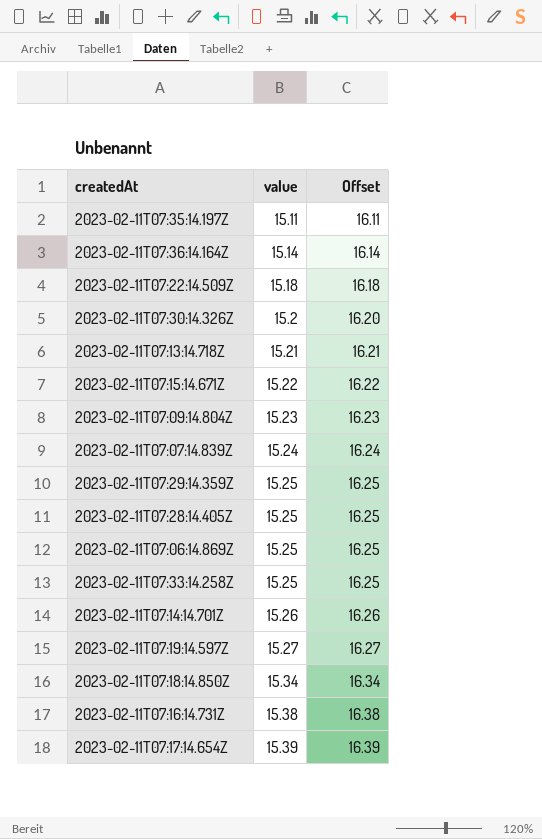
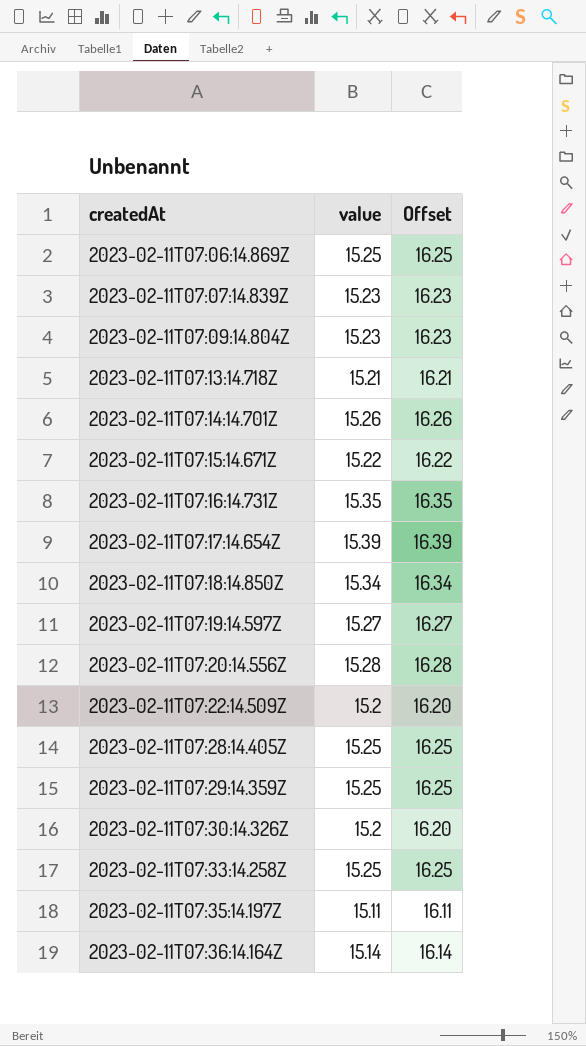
row order: value ascending -> createdAt ascending
2023-02-11T07:07:14.839Z | value: 15.24 -> 15.23
2023-02-11T07:07:14.839Z | Offset: 16.24 -> 16.23
2023-02-11T07:16:14.731Z | value: 15.38 -> 15.35
2023-02-11T07:16:14.731Z | Offset: 16.38 -> 16.35
row 2023-02-11T07:20:14.556Z: none -> 15.28 | 16.28
2023-02-11T07:22:14.509Z | value: 15.18 -> 15.2
2023-02-11T07:22:14.509Z | Offset: 16.18 -> 16.20

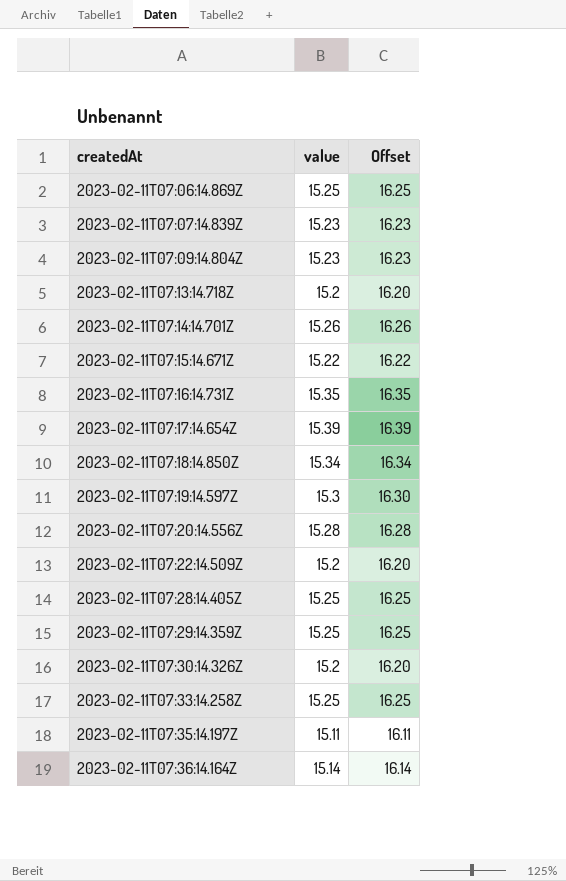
2023-02-11T07:13:14.718Z | value: 15.21 -> 15.2
2023-02-11T07:13:14.718Z | Offset: 16.21 -> 16.20
2023-02-11T07:19:14.597Z | value: 15.27 -> 15.3
2023-02-11T07:19:14.597Z | Offset: 16.27 -> 16.30

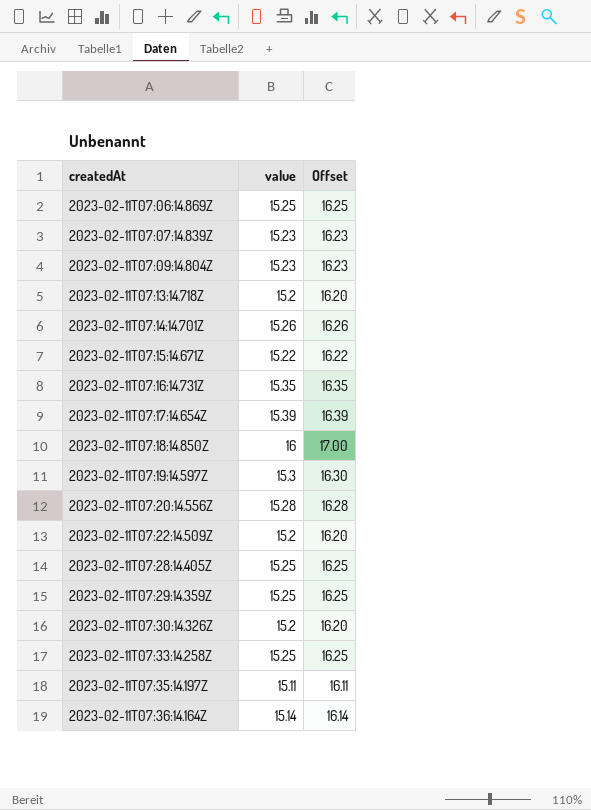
2023-02-11T07:18:14.850Z | value: 15.34 -> 16
2023-02-11T07:18:14.850Z | Offset: 16.34 -> 17.00

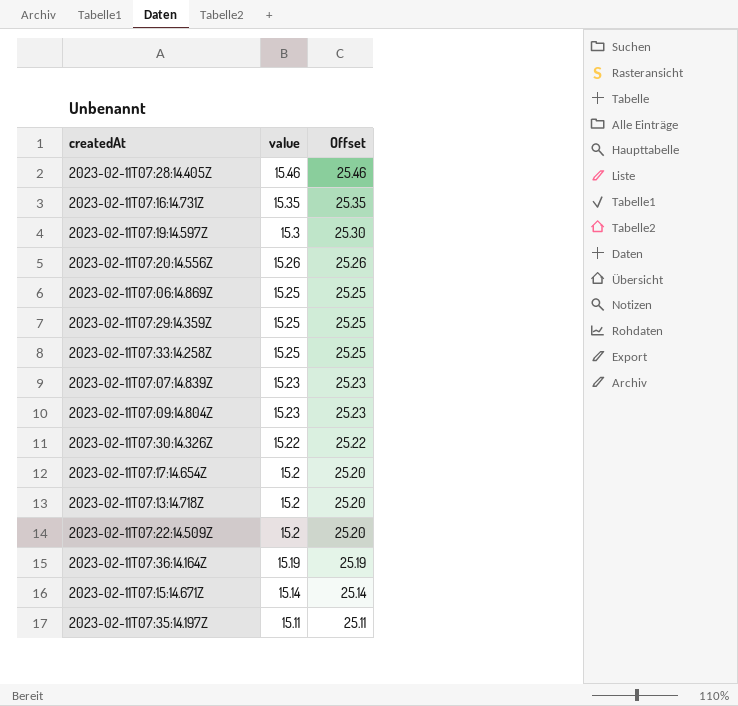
row order: createdAt ascending -> value descending
column Offset | formula: [value] + 1 -> [value] + 10
row 2023-02-11T07:14:14.701Z: 15.26 | 16.26 -> none
row 2023-02-11T07:18:14.850Z: 16 | 17.00 -> none
2023-02-11T07:28:14.405Z | value: 15.25 -> 15.46
2023-02-11T07:20:14.556Z | value: 15.28 -> 15.26
2023-02-11T07:30:14.326Z | value: 15.2 -> 15.22
2023-02-11T07:17:14.654Z | value: 15.39 -> 15.2
2023-02-11T07:36:14.164Z | value: 15.14 -> 15.19
2023-02-11T07:15:14.671Z | value: 15.22 -> 15.14

